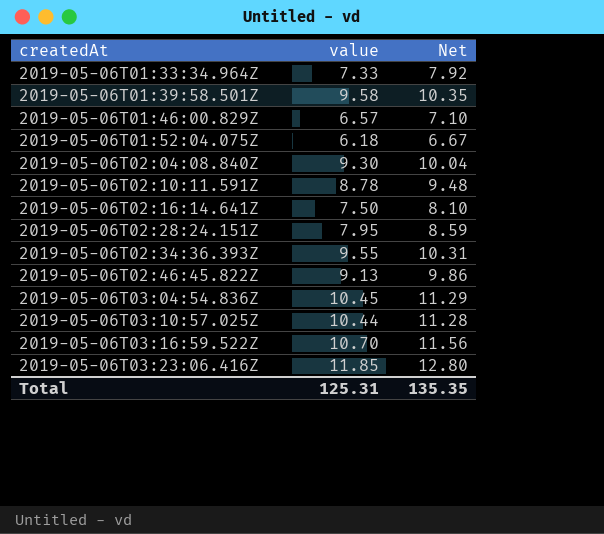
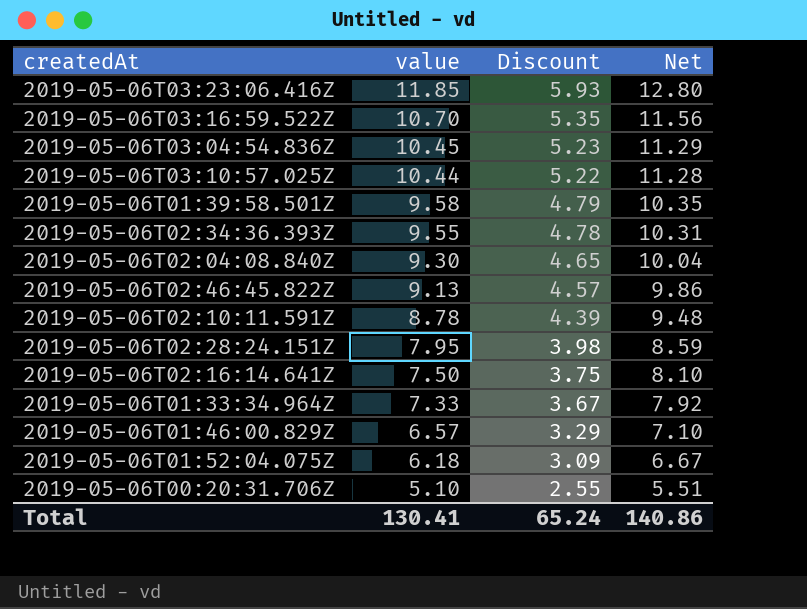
row order: createdAt ascending -> value descending
column Discount | formula: none -> [value] * 0.5
row 2019-05-06T00:20:31.706Z: none -> 5.10 | 2.55 | 5.51
Total | value: 125.31 -> 130.41
Total | Net: 135.35 -> 140.86

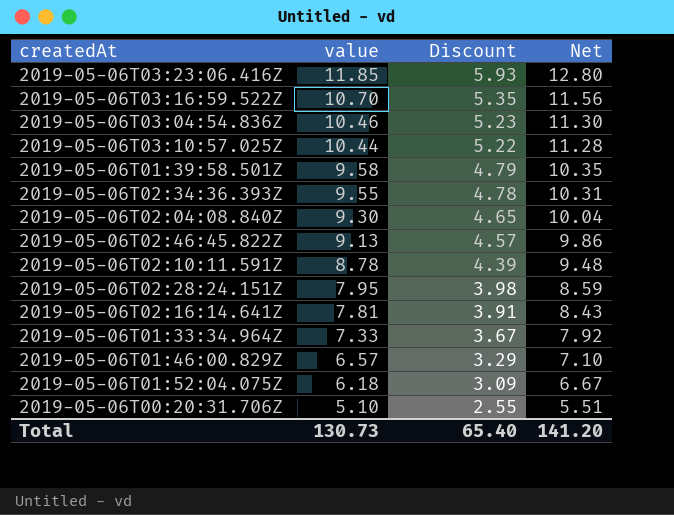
2019-05-06T03:04:54.836Z | value: 10.45 -> 10.46
2019-05-06T03:04:54.836Z | Net: 11.29 -> 11.30
2019-05-06T02:16:14.641Z | value: 7.50 -> 7.81
2019-05-06T02:16:14.641Z | Discount: 3.75 -> 3.91
2019-05-06T02:16:14.641Z | Net: 8.10 -> 8.43
Total | value: 130.41 -> 130.73
Total | Discount: 65.24 -> 65.40
Total | Net: 140.86 -> 141.20

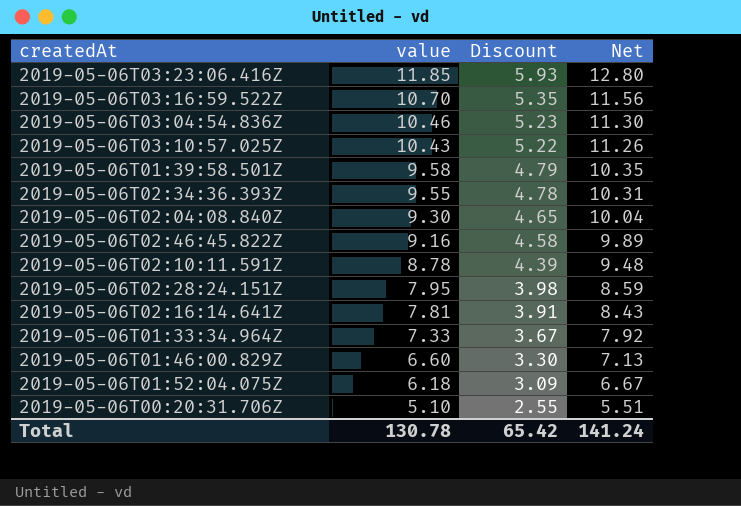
2019-05-06T03:10:57.025Z | value: 10.44 -> 10.43
2019-05-06T03:10:57.025Z | Net: 11.28 -> 11.26
2019-05-06T02:46:45.822Z | value: 9.13 -> 9.16
2019-05-06T02:46:45.822Z | Discount: 4.57 -> 4.58
2019-05-06T02:46:45.822Z | Net: 9.86 -> 9.89
2019-05-06T01:46:00.829Z | value: 6.57 -> 6.60
2019-05-06T01:46:00.829Z | Discount: 3.29 -> 3.30
2019-05-06T01:46:00.829Z | Net: 7.10 -> 7.13
Total | value: 130.73 -> 130.78
Total | Discount: 65.40 -> 65.42
Total | Net: 141.20 -> 141.24

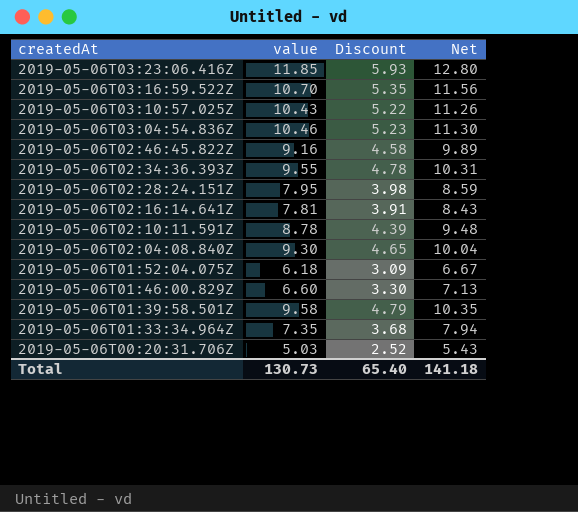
row order: value descending -> createdAt descending
2019-05-06T01:33:34.964Z | value: 7.33 -> 7.35
2019-05-06T01:33:34.964Z | Discount: 3.67 -> 3.68
2019-05-06T01:33:34.964Z | Net: 7.92 -> 7.94
2019-05-06T00:20:31.706Z | value: 5.10 -> 5.03
2019-05-06T00:20:31.706Z | Discount: 2.55 -> 2.52
2019-05-06T00:20:31.706Z | Net: 5.51 -> 5.43
Total | value: 130.78 -> 130.73
Total | Discount: 65.42 -> 65.40
Total | Net: 141.24 -> 141.18

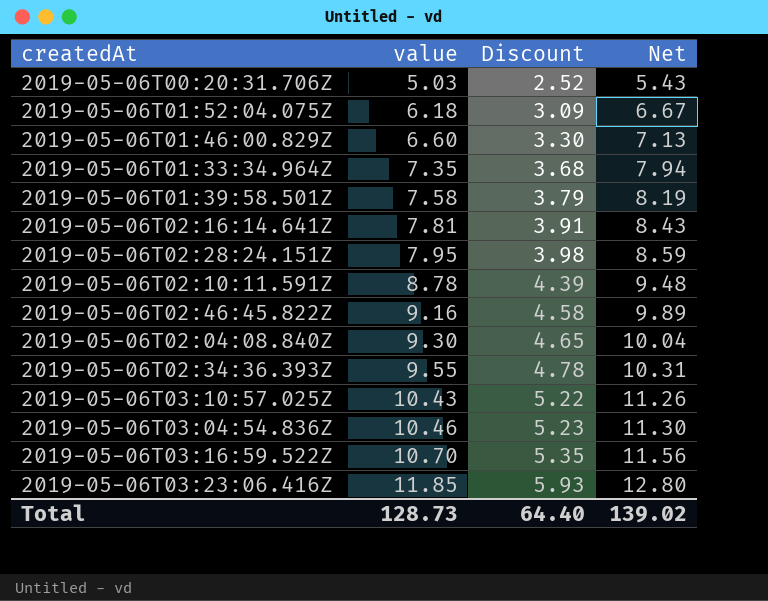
row order: createdAt descending -> value ascending
2019-05-06T01:39:58.501Z | value: 9.58 -> 7.58
2019-05-06T01:39:58.501Z | Discount: 4.79 -> 3.79
2019-05-06T01:39:58.501Z | Net: 10.35 -> 8.19
Total | value: 130.73 -> 128.73
Total | Discount: 65.40 -> 64.40
Total | Net: 141.18 -> 139.02

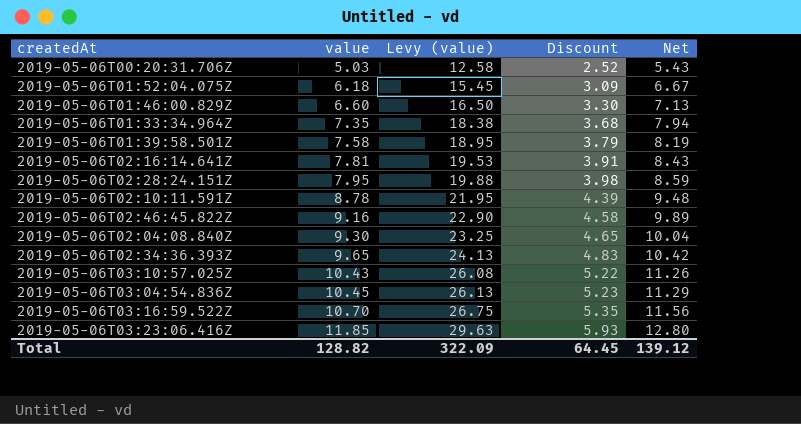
column Levy (value) | formula: none -> [value] * 2.5
2019-05-06T02:34:36.393Z | value: 9.55 -> 9.65
2019-05-06T02:34:36.393Z | Discount: 4.78 -> 4.83
2019-05-06T02:34:36.393Z | Net: 10.31 -> 10.42
2019-05-06T03:04:54.836Z | value: 10.46 -> 10.45
2019-05-06T03:04:54.836Z | Net: 11.30 -> 11.29
Total | value: 128.73 -> 128.82
Total | Discount: 64.40 -> 64.45
Total | Net: 139.02 -> 139.12

